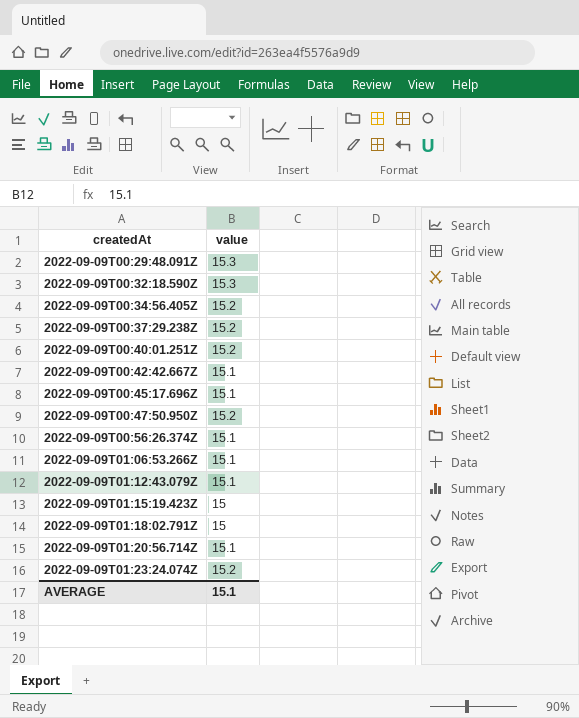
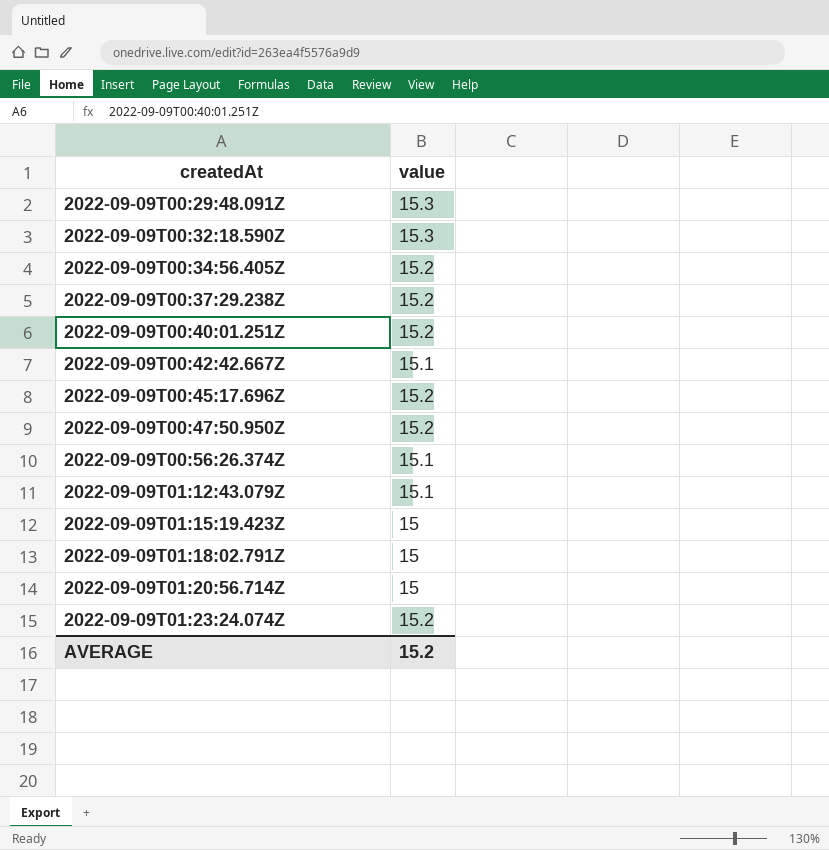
row 2022-09-09T01:06:53.266Z: 15.1 -> none
2022-09-09T00:45:17.696Z | value: 15.1 -> 15.2
2022-09-09T01:20:56.714Z | value: 15.1 -> 15
AVERAGE | value: 15.1 -> 15.2

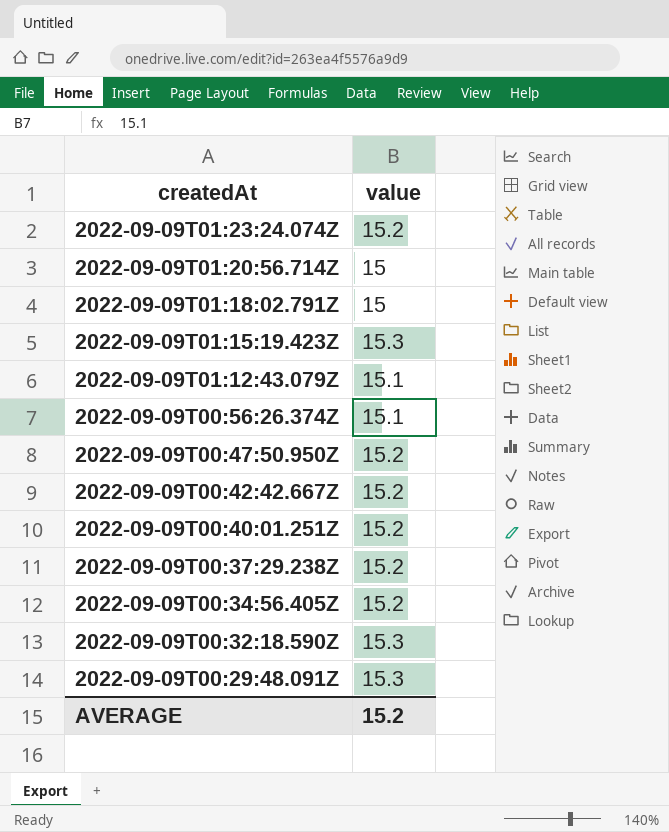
row order: createdAt ascending -> createdAt descending
row 2022-09-09T00:45:17.696Z: 15.2 -> none
2022-09-09T01:15:19.423Z | value: 15 -> 15.3
2022-09-09T00:42:42.667Z | value: 15.1 -> 15.2

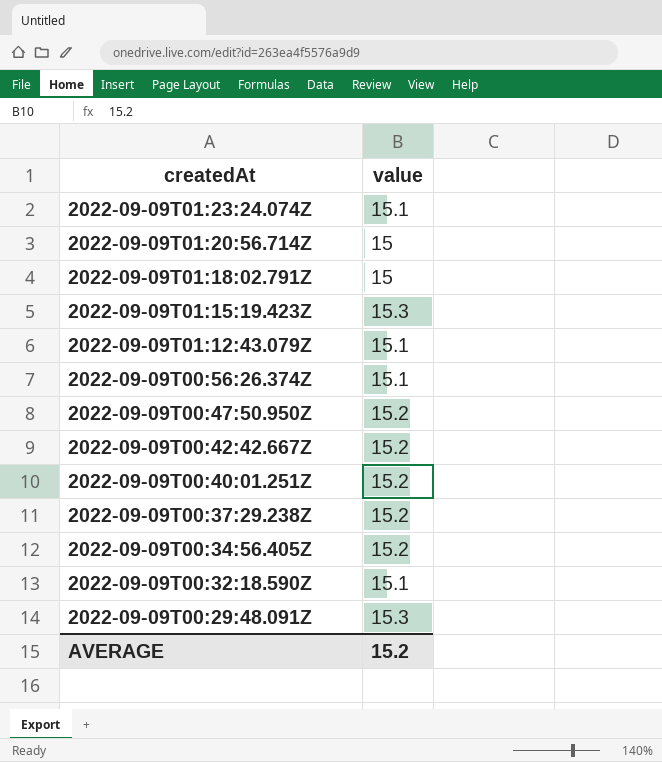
2022-09-09T01:23:24.074Z | value: 15.2 -> 15.1
2022-09-09T00:32:18.590Z | value: 15.3 -> 15.1

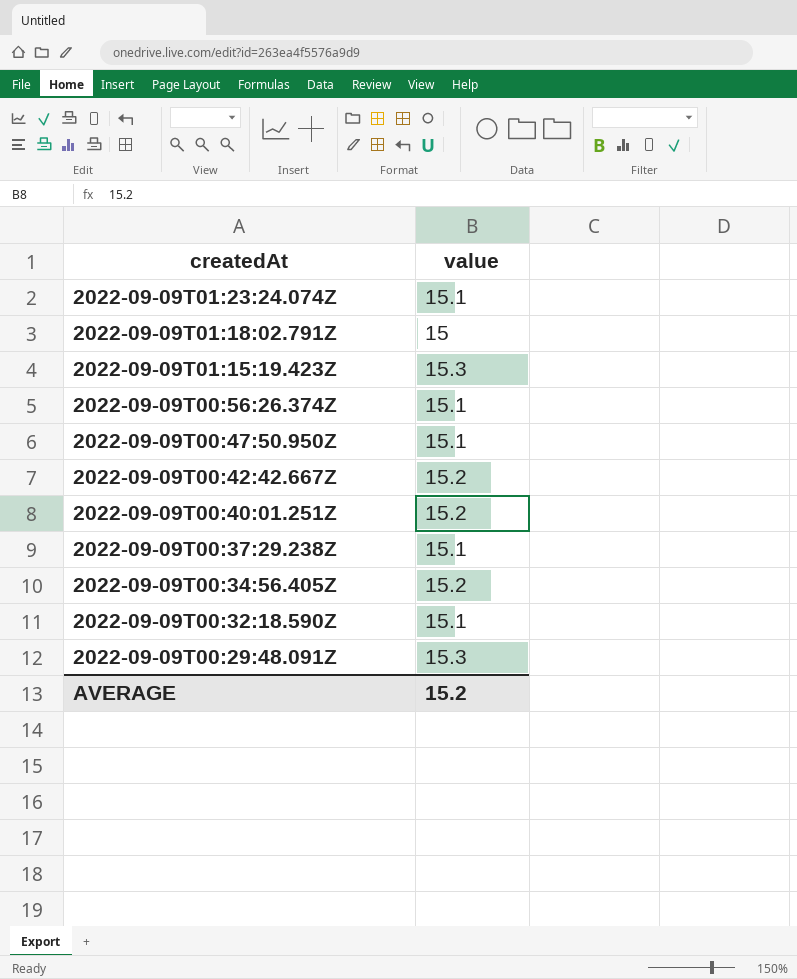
row 2022-09-09T01:20:56.714Z: 15 -> none
row 2022-09-09T01:12:43.079Z: 15.1 -> none
2022-09-09T00:47:50.950Z | value: 15.2 -> 15.1
2022-09-09T00:37:29.238Z | value: 15.2 -> 15.1

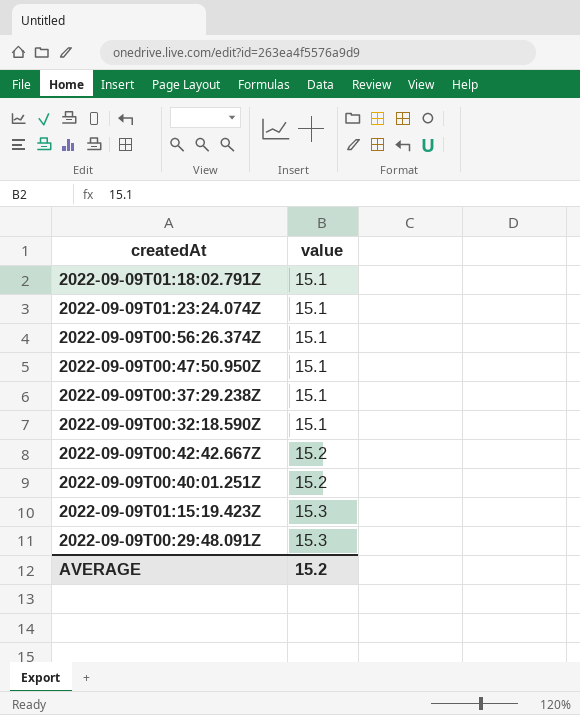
row order: createdAt descending -> value ascending
row 2022-09-09T00:34:56.405Z: 15.2 -> none
2022-09-09T01:18:02.791Z | value: 15 -> 15.1

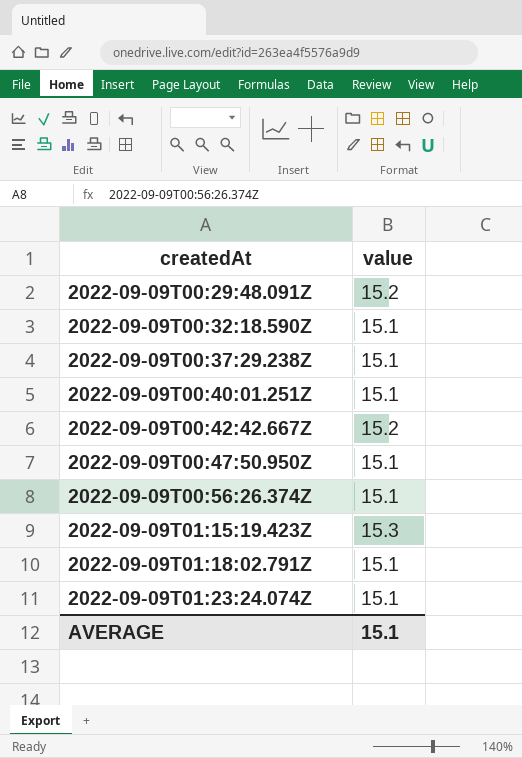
row order: value ascending -> createdAt ascending
2022-09-09T00:29:48.091Z | value: 15.3 -> 15.2
2022-09-09T00:40:01.251Z | value: 15.2 -> 15.1
AVERAGE | value: 15.2 -> 15.1

